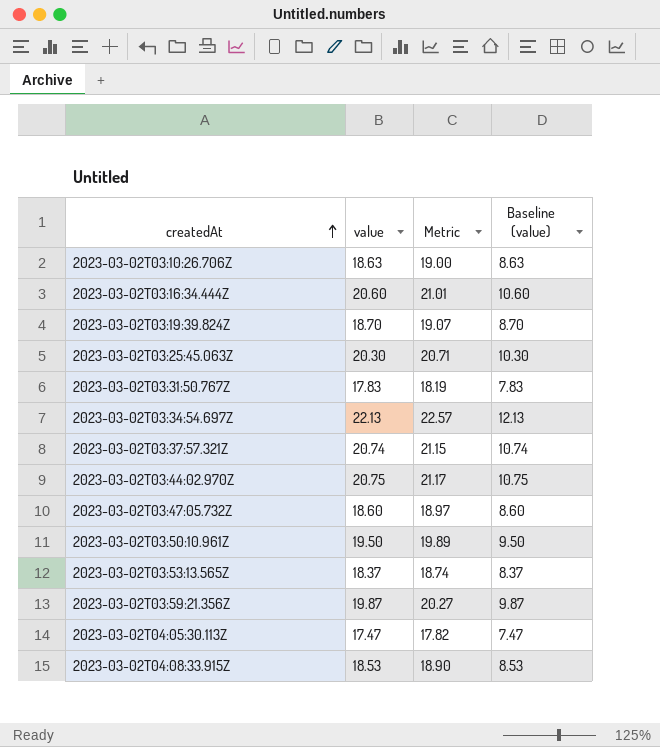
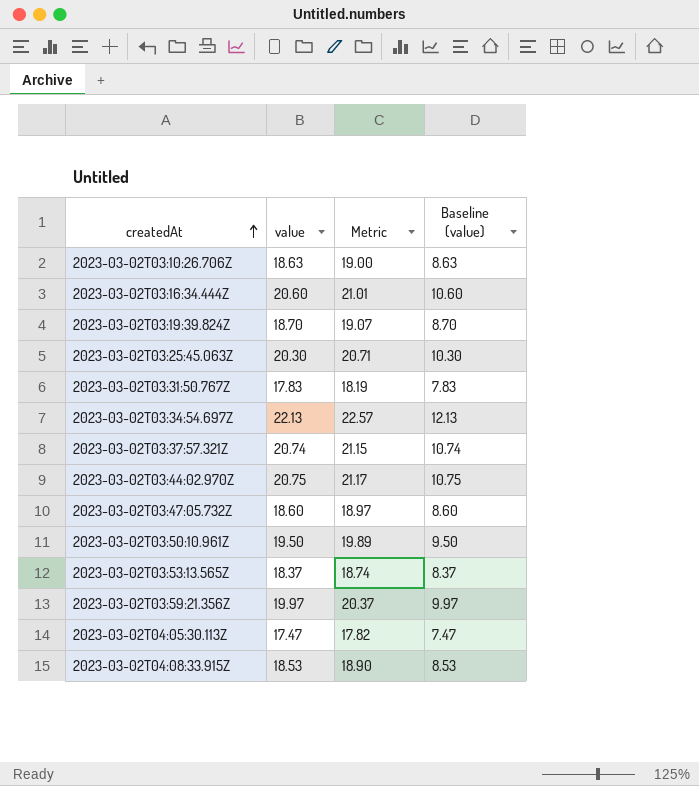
2023-03-02T03:59:21.356Z | value: 19.87 -> 19.97
2023-03-02T03:59:21.356Z | Metric: 20.27 -> 20.37
2023-03-02T03:59:21.356Z | Baseline (value): 9.87 -> 9.97

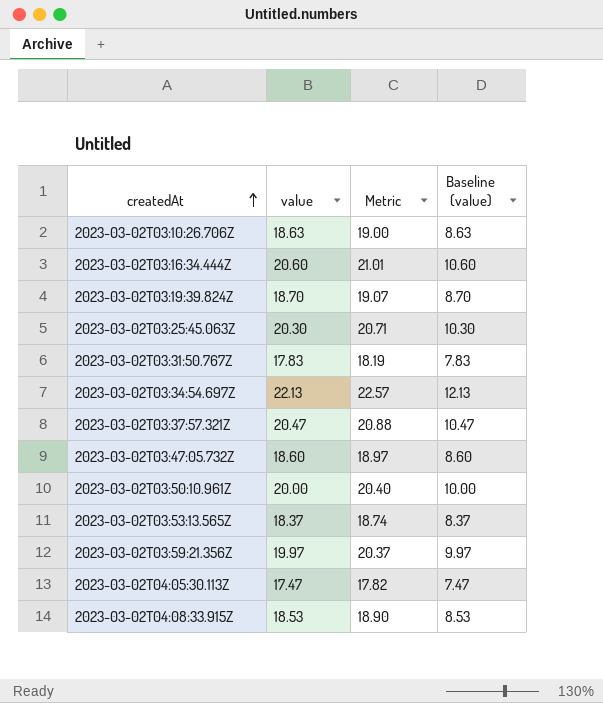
row 2023-03-02T03:44:02.970Z: 20.75 | 21.17 | 10.75 -> none
2023-03-02T03:37:57.321Z | value: 20.74 -> 20.47
2023-03-02T03:37:57.321Z | Metric: 21.15 -> 20.88
2023-03-02T03:37:57.321Z | Baseline (value): 10.74 -> 10.47
2023-03-02T03:50:10.961Z | value: 19.50 -> 20.00
2023-03-02T03:50:10.961Z | Metric: 19.89 -> 20.40
2023-03-02T03:50:10.961Z | Baseline (value): 9.50 -> 10.00

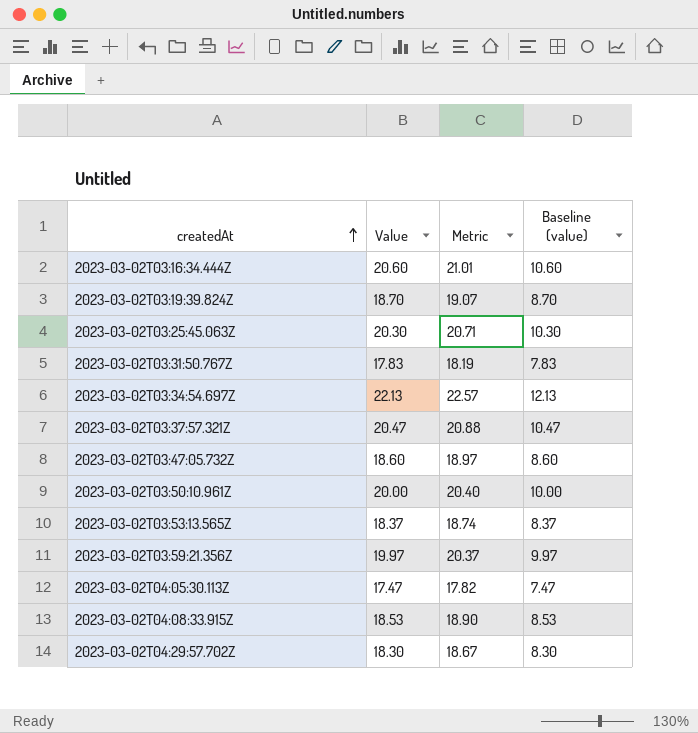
column name: value -> Value
row 2023-03-02T03:10:26.706Z: 18.63 | 19.00 | 8.63 -> none
row 2023-03-02T04:29:57.702Z: none -> 18.30 | 18.67 | 8.30

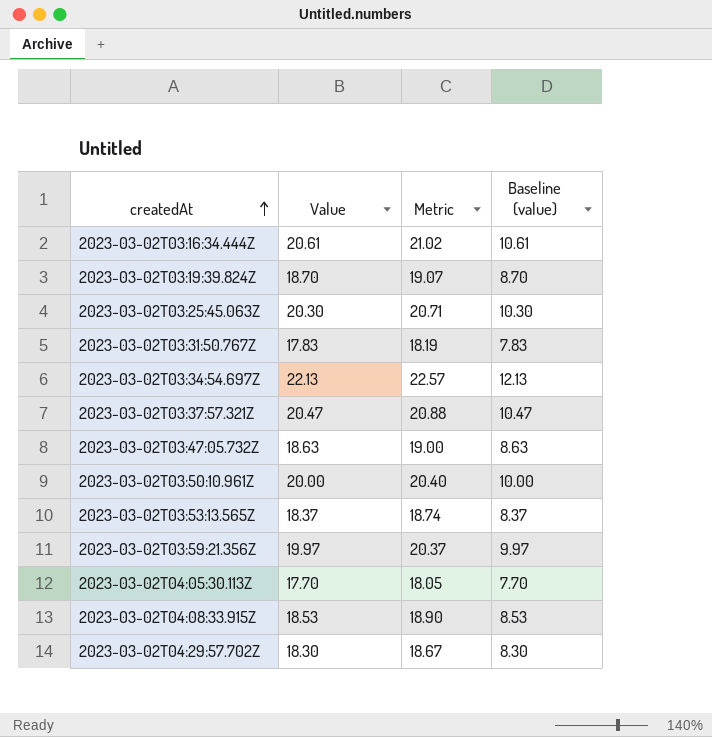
2023-03-02T03:16:34.444Z | Value: 20.60 -> 20.61
2023-03-02T03:16:34.444Z | Metric: 21.01 -> 21.02
2023-03-02T03:16:34.444Z | Baseline (value): 10.60 -> 10.61
2023-03-02T03:47:05.732Z | Value: 18.60 -> 18.63
2023-03-02T03:47:05.732Z | Metric: 18.97 -> 19.00
2023-03-02T03:47:05.732Z | Baseline (value): 8.60 -> 8.63
2023-03-02T04:05:30.113Z | Value: 17.47 -> 17.70
2023-03-02T04:05:30.113Z | Metric: 17.82 -> 18.05
2023-03-02T04:05:30.113Z | Baseline (value): 7.47 -> 7.70

